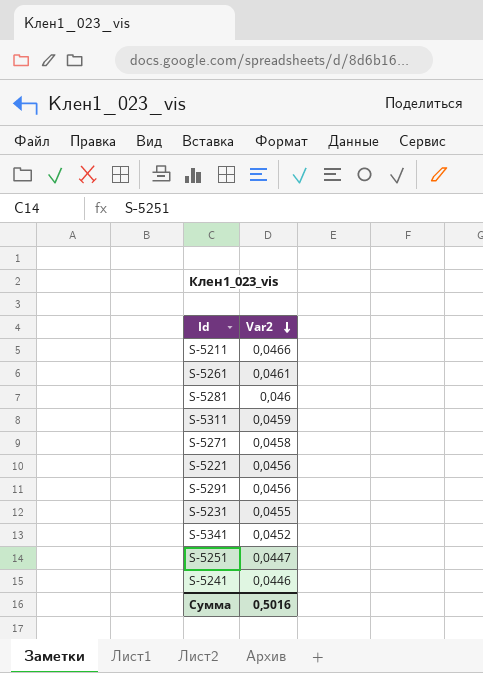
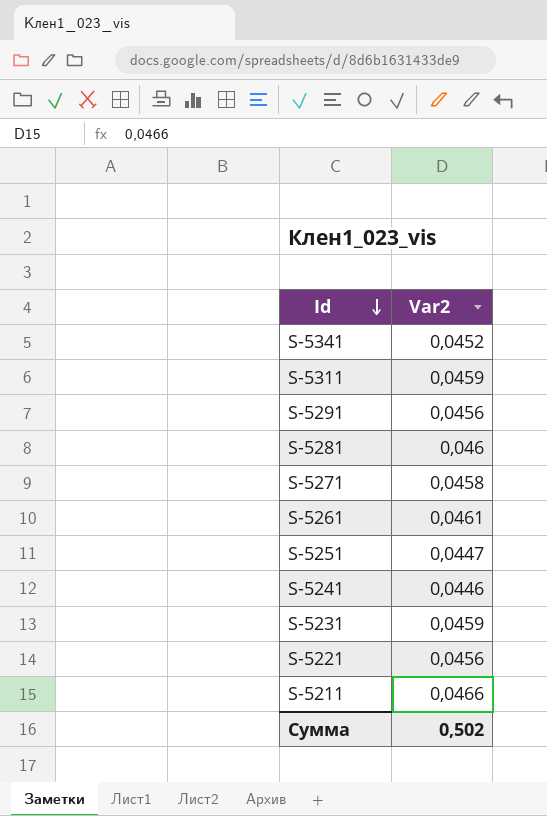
row order: Var2 descending -> Id descending
S-5231 | Var2: 0,0455 -> 0,0459
Сумма | Var2: 0,5016 -> 0,502

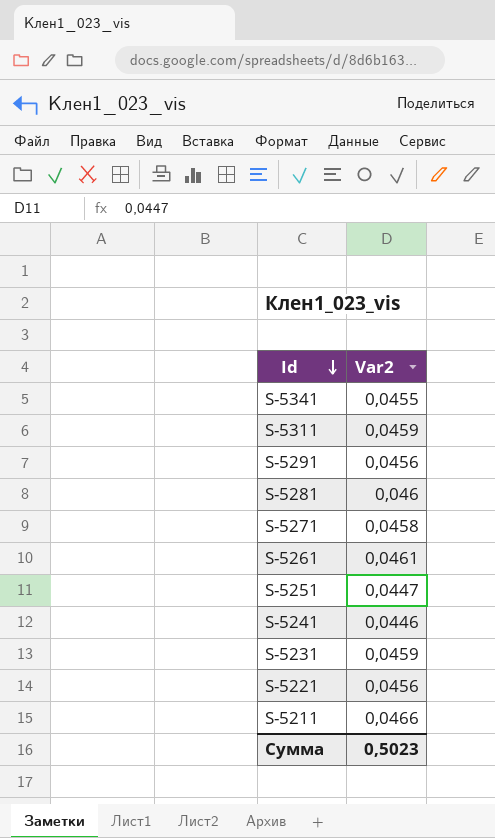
S-5341 | Var2: 0,0452 -> 0,0455
Сумма | Var2: 0,502 -> 0,5023

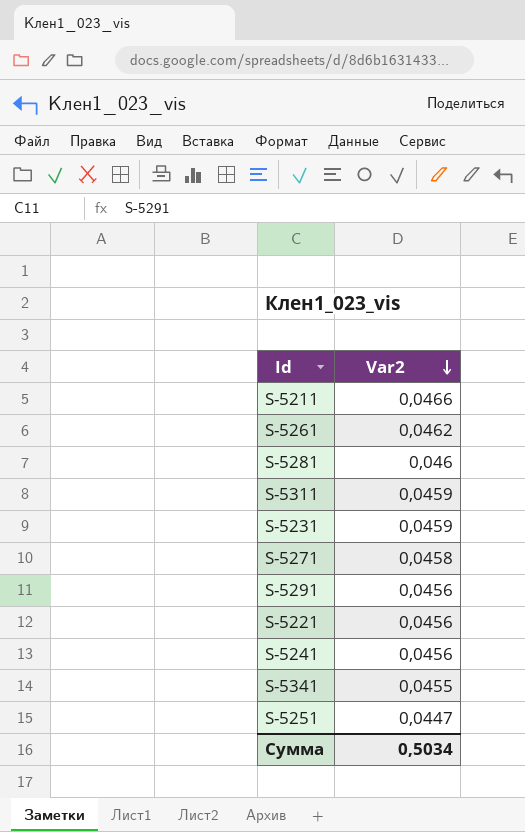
row order: Id descending -> Var2 descending
S-5261 | Var2: 0,0461 -> 0,0462
S-5241 | Var2: 0,0446 -> 0,0456
Сумма | Var2: 0,5023 -> 0,5034

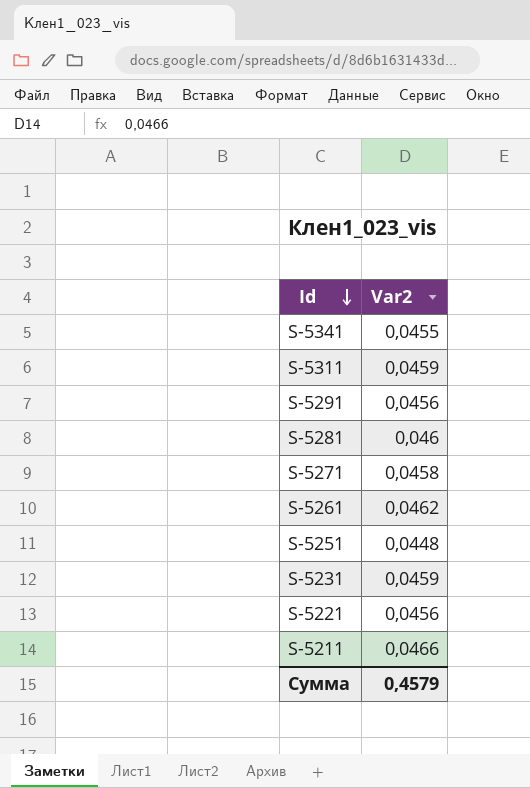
row order: Var2 descending -> Id descending
row S-5241: 0,0456 -> none
S-5251 | Var2: 0,0447 -> 0,0448
Сумма | Var2: 0,5034 -> 0,4579

